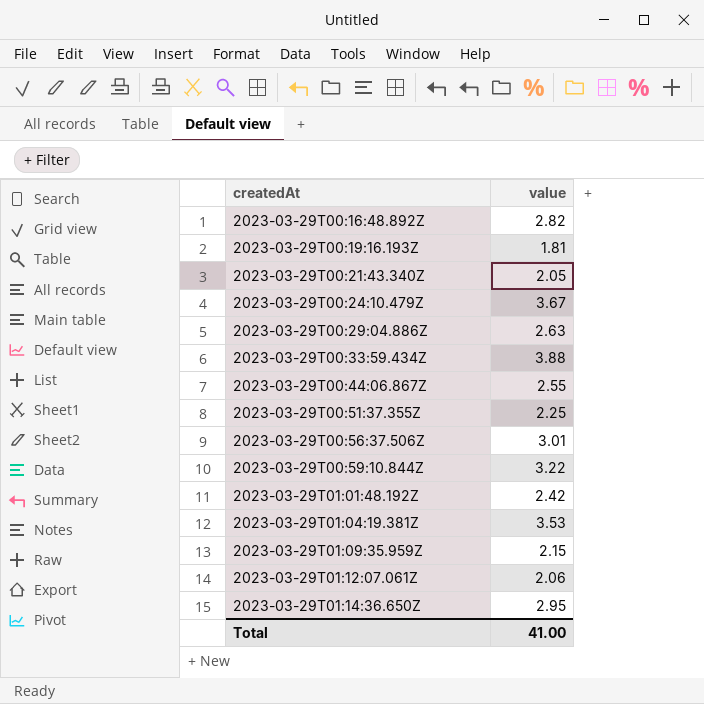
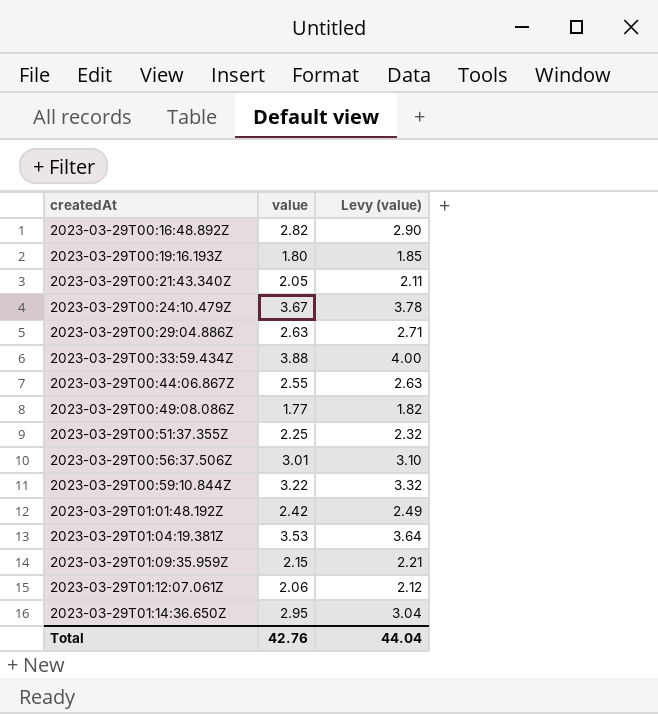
column Levy (value) | formula: none -> [value] * 1.03
2023-03-29T00:19:16.193Z | value: 1.81 -> 1.80
row 2023-03-29T00:49:08.086Z: none -> 1.77 | 1.82
Total | value: 41.00 -> 42.76

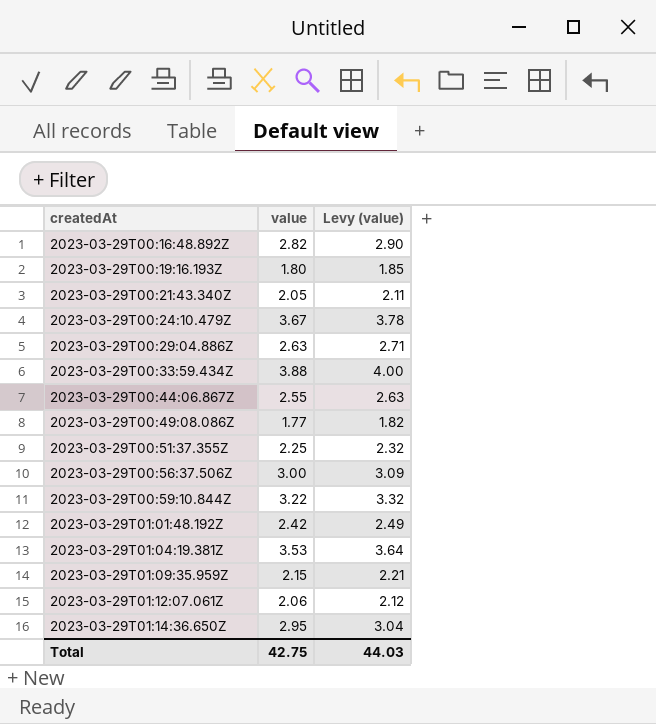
2023-03-29T00:56:37.506Z | value: 3.01 -> 3.00
2023-03-29T00:56:37.506Z | Levy (value): 3.10 -> 3.09
Total | value: 42.76 -> 42.75
Total | Levy (value): 44.04 -> 44.03

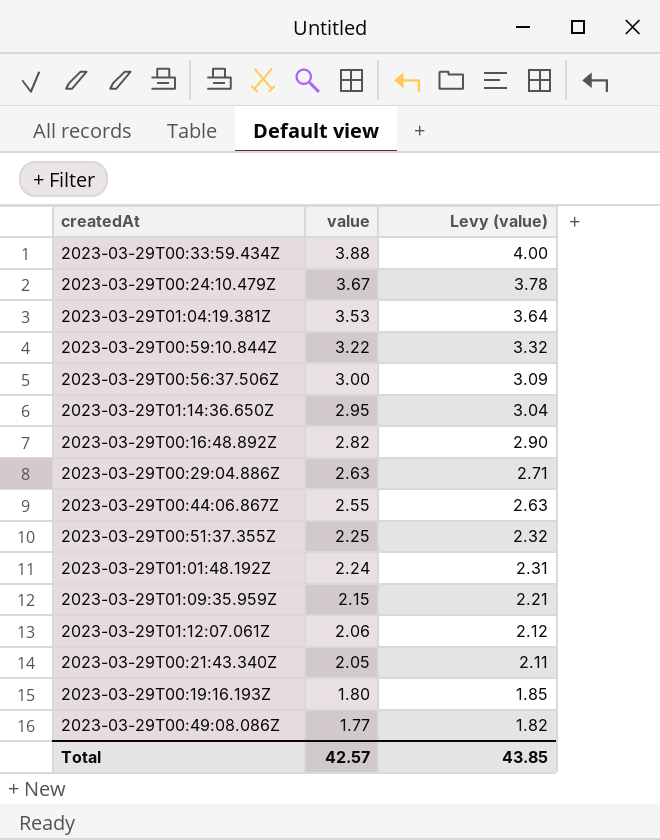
row order: createdAt ascending -> value descending
2023-03-29T01:01:48.192Z | value: 2.42 -> 2.24
2023-03-29T01:01:48.192Z | Levy (value): 2.49 -> 2.31
Total | value: 42.75 -> 42.57
Total | Levy (value): 44.03 -> 43.85

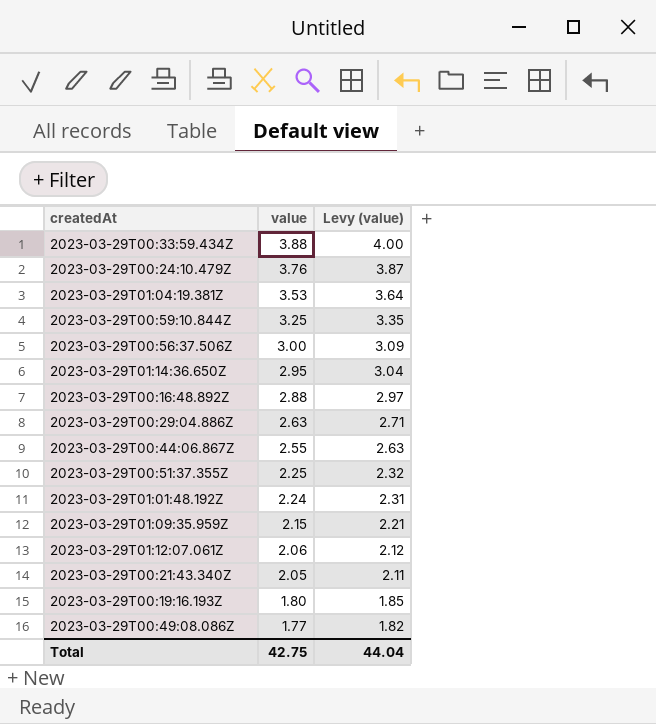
2023-03-29T00:24:10.479Z | value: 3.67 -> 3.76
2023-03-29T00:24:10.479Z | Levy (value): 3.78 -> 3.87
2023-03-29T00:59:10.844Z | value: 3.22 -> 3.25
2023-03-29T00:59:10.844Z | Levy (value): 3.32 -> 3.35
2023-03-29T00:16:48.892Z | value: 2.82 -> 2.88
2023-03-29T00:16:48.892Z | Levy (value): 2.90 -> 2.97
Total | value: 42.57 -> 42.75
Total | Levy (value): 43.85 -> 44.04

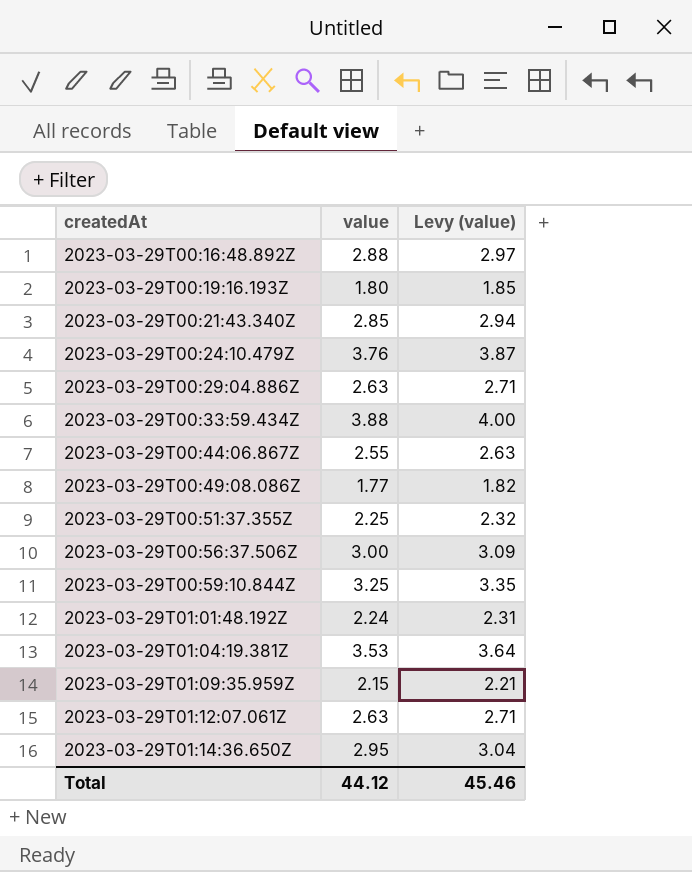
row order: value descending -> createdAt ascending
2023-03-29T00:21:43.340Z | value: 2.05 -> 2.85
2023-03-29T00:21:43.340Z | Levy (value): 2.11 -> 2.94
2023-03-29T01:12:07.061Z | value: 2.06 -> 2.63
2023-03-29T01:12:07.061Z | Levy (value): 2.12 -> 2.71
Total | value: 42.75 -> 44.12
Total | Levy (value): 44.04 -> 45.46

